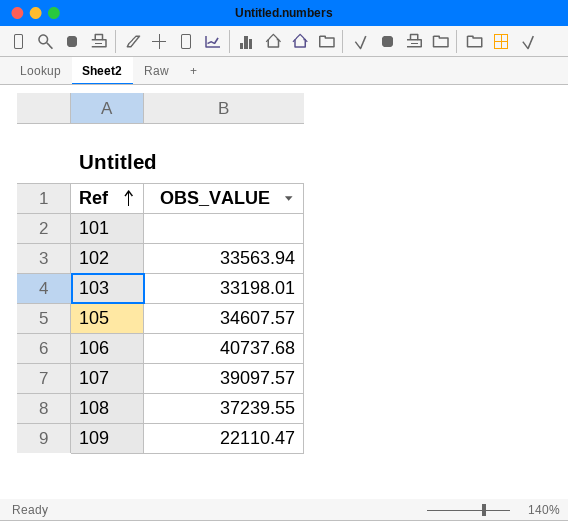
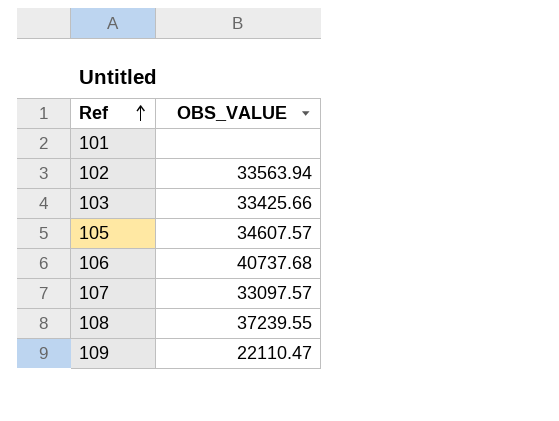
103 | OBS_VALUE: 33198.01 -> 33425.66
107 | OBS_VALUE: 39097.57 -> 33097.57

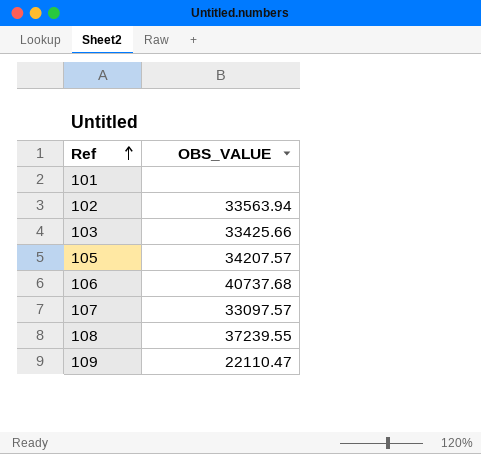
105 | OBS_VALUE: 34607.57 -> 34207.57

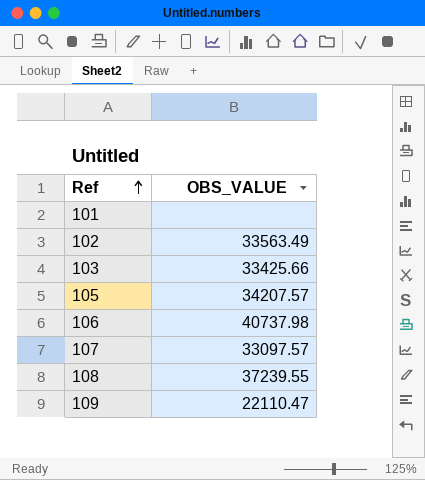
102 | OBS_VALUE: 33563.94 -> 33563.49
106 | OBS_VALUE: 40737.68 -> 40737.98

